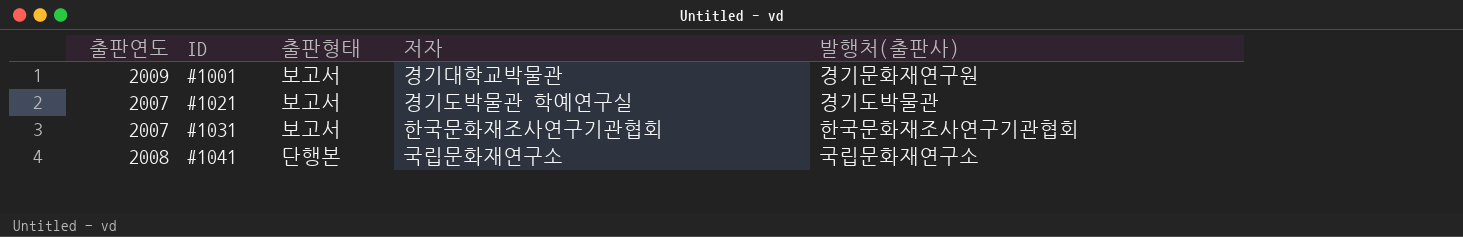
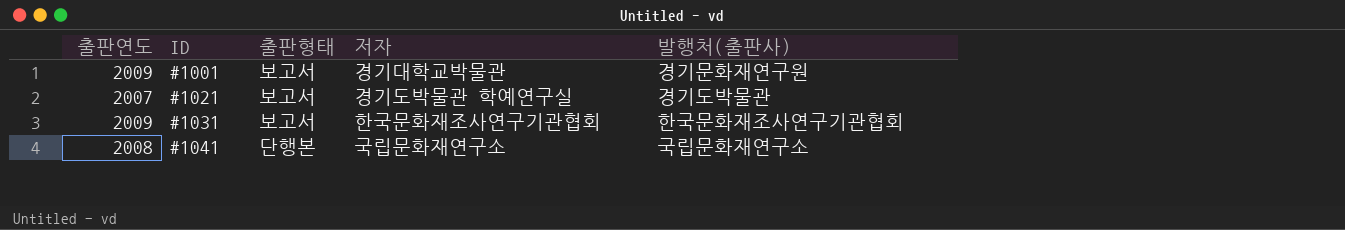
#1031 | 출판연도: 2007 -> 2009

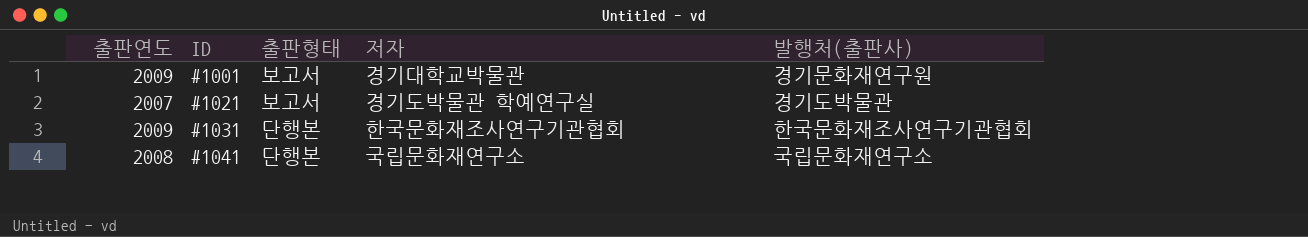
#1031 | 출판형태: 보고서 -> 단행본

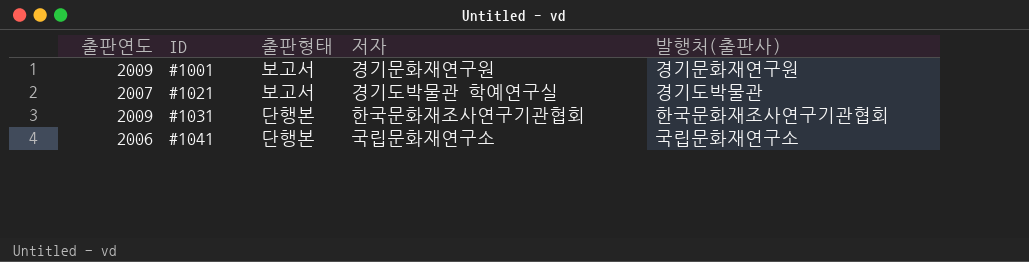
#1001 | 저자: 경기대학교박물관 -> 경기문화재연구원
#1041 | 출판연도: 2008 -> 2006

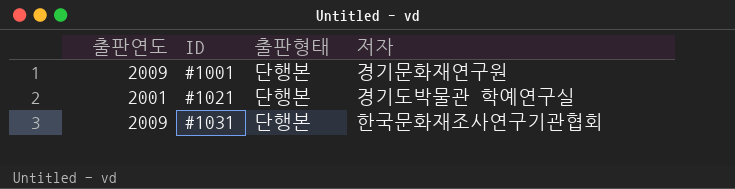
column 발행처(출판사) | position: 5 -> none
row #1041: 2006 | 단행본 | 국립문화재연구소 | 국립문화재연구소 -> none
#1001 | 출판형태: 보고서 -> 단행본
#1021 | 출판연도: 2007 -> 2001
#1021 | 출판형태: 보고서 -> 단행본

